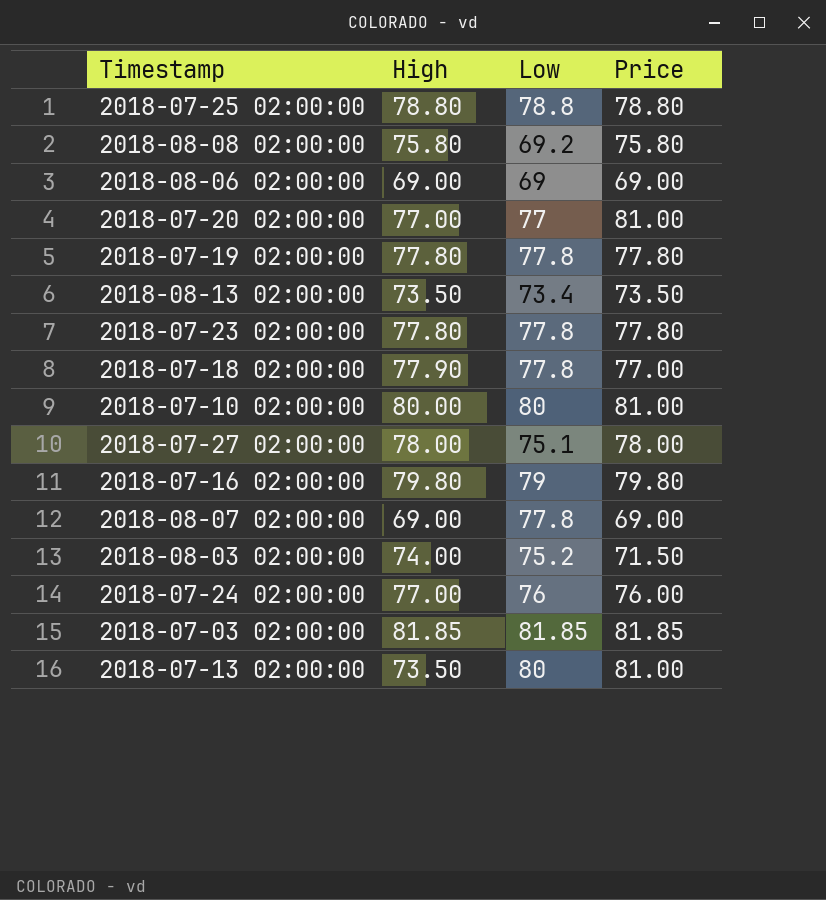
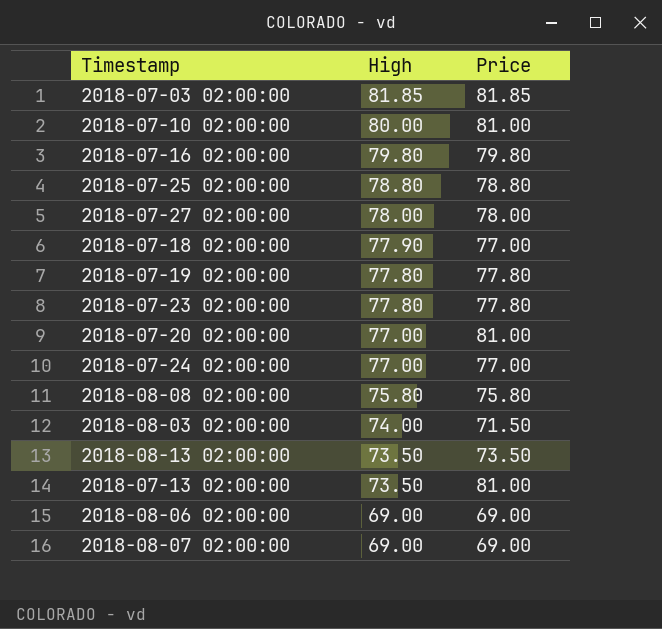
row order: none -> High descending
column Low | position: 3 -> none
2018-07-24 02:00:00 | Price: 76.00 -> 77.00

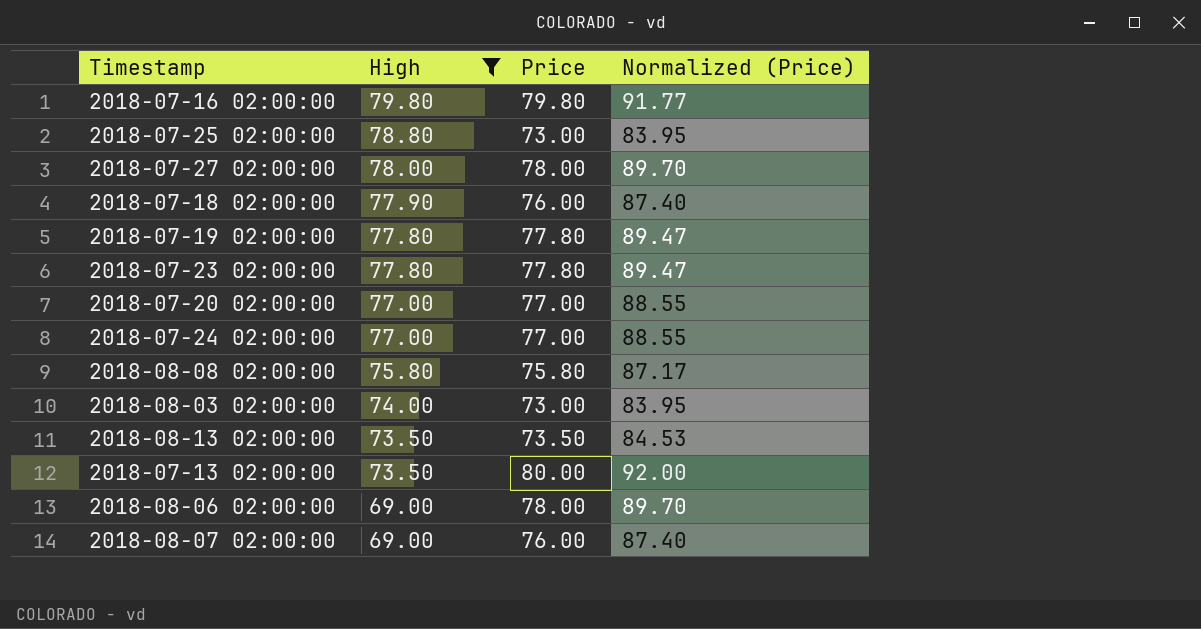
filter: none -> High <= 79.80
column Normalized (Price) | formula: none -> [Price] * 1.15
2018-07-25 02:00:00 | Price: 78.80 -> 73.00
2018-07-18 02:00:00 | Price: 77.00 -> 76.00
2018-07-20 02:00:00 | Price: 81.00 -> 77.00
2018-08-03 02:00:00 | Price: 71.50 -> 73.00
2018-07-13 02:00:00 | Price: 81.00 -> 80.00
2018-08-06 02:00:00 | Price: 69.00 -> 78.00
2018-08-07 02:00:00 | Price: 69.00 -> 76.00

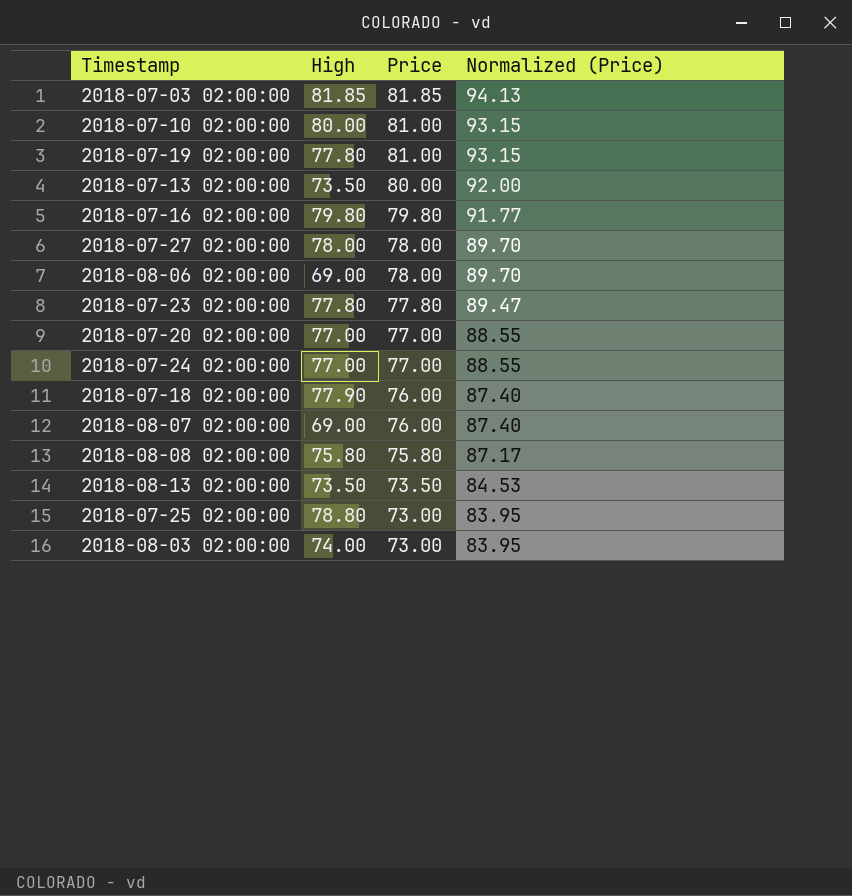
filter: High <= 79.80 -> none
row order: High descending -> Price descending
2018-07-19 02:00:00 | Price: 77.80 -> 81.00
2018-07-19 02:00:00 | Normalized (Price): 89.47 -> 93.15

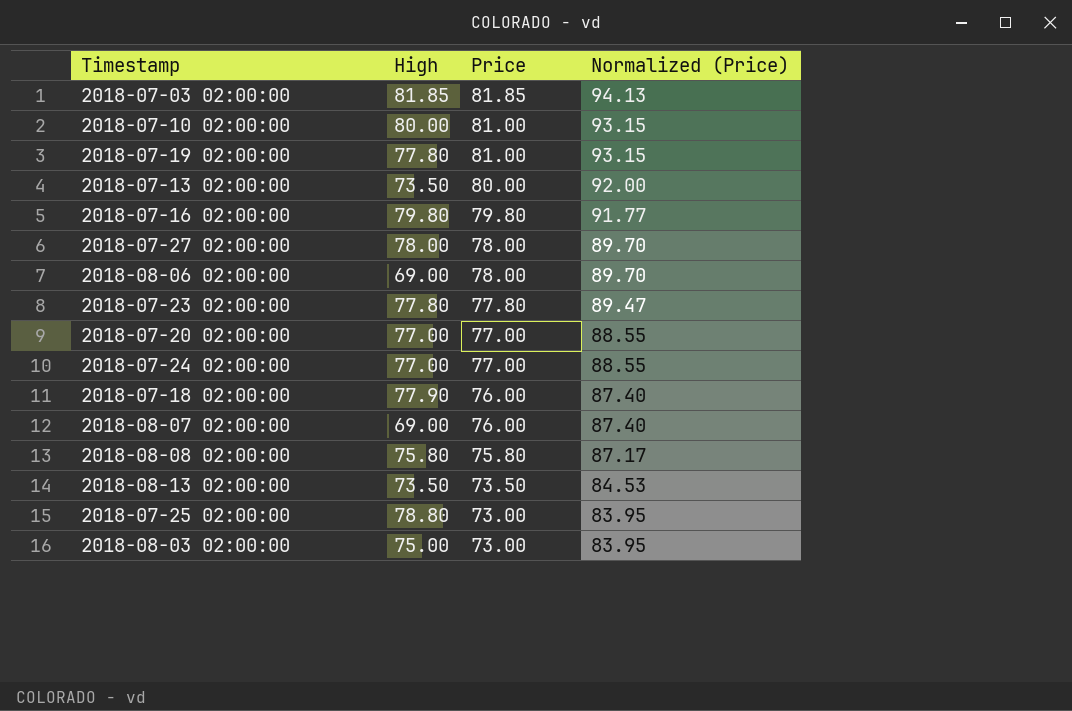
2018-08-03 02:00:00 | High: 74.00 -> 75.00

